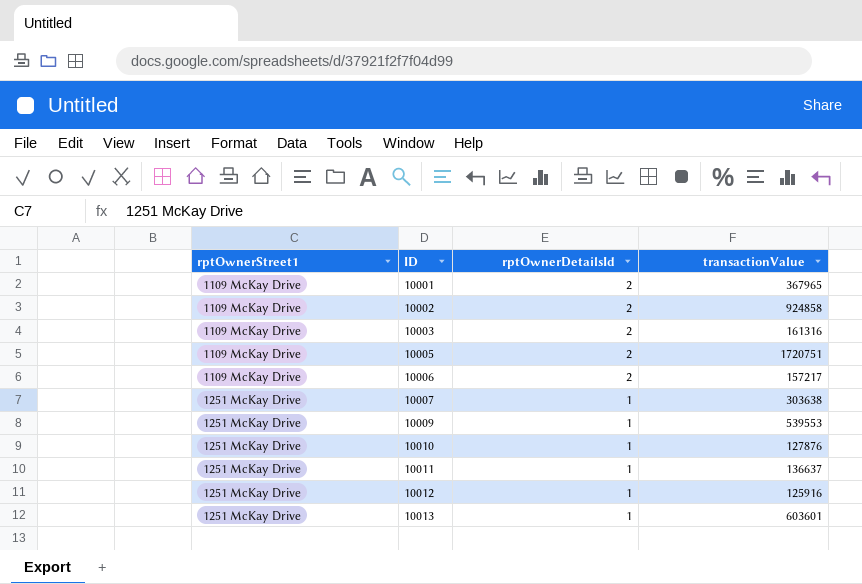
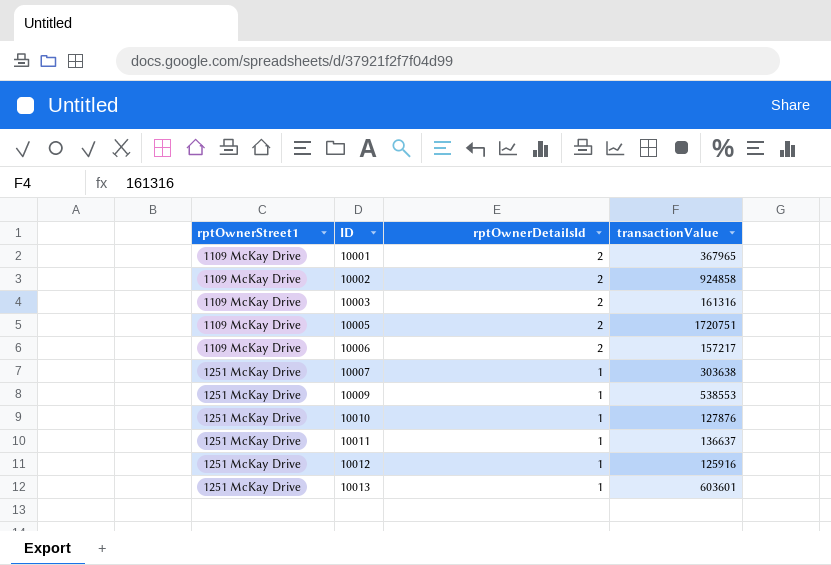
10009 | transactionValue: 539553 -> 538553

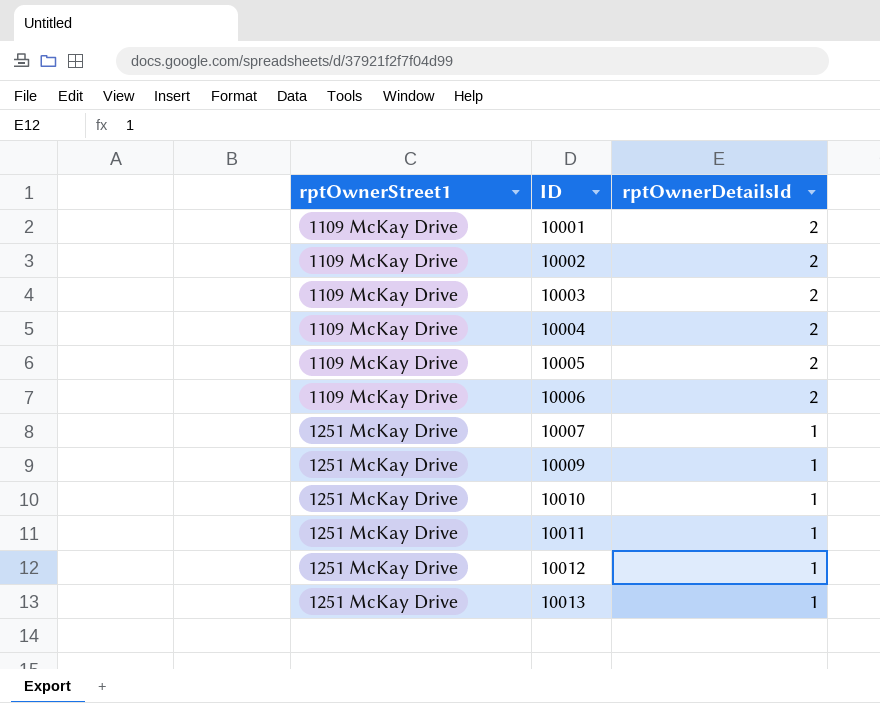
column transactionValue | position: 4 -> none
row 10004: none -> 1109 McKay Drive | 2

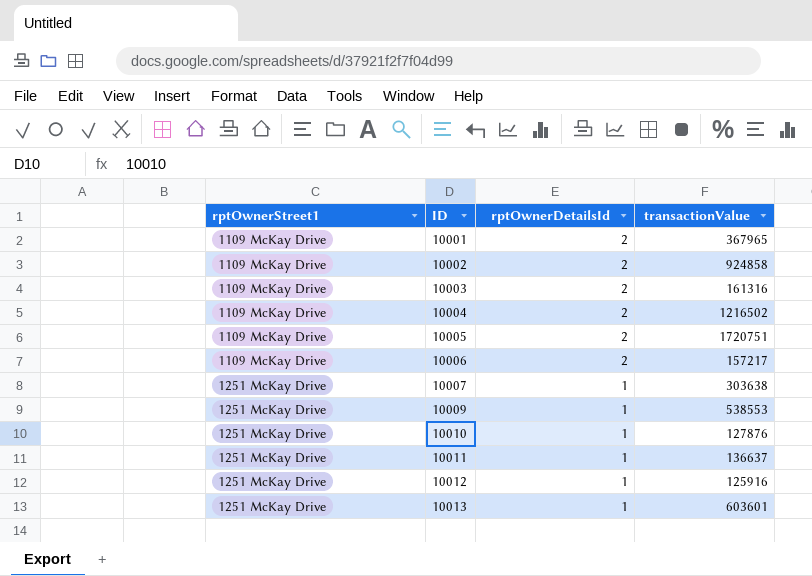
column transactionValue | position: none -> 4

